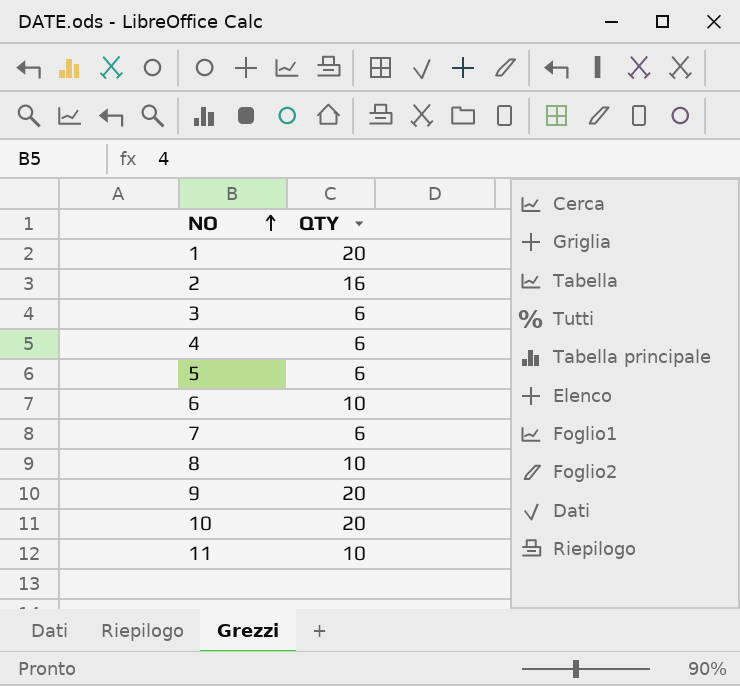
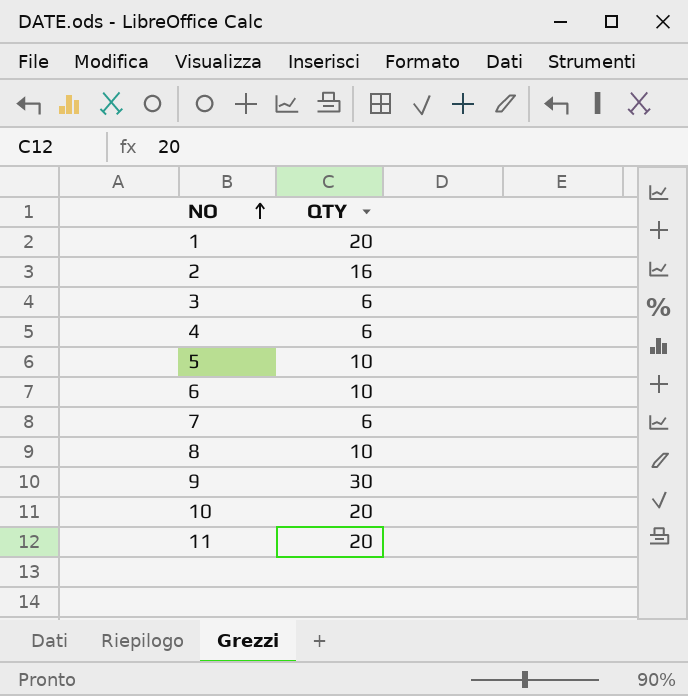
5 | QTY: 6 -> 10
9 | QTY: 20 -> 30
11 | QTY: 10 -> 20

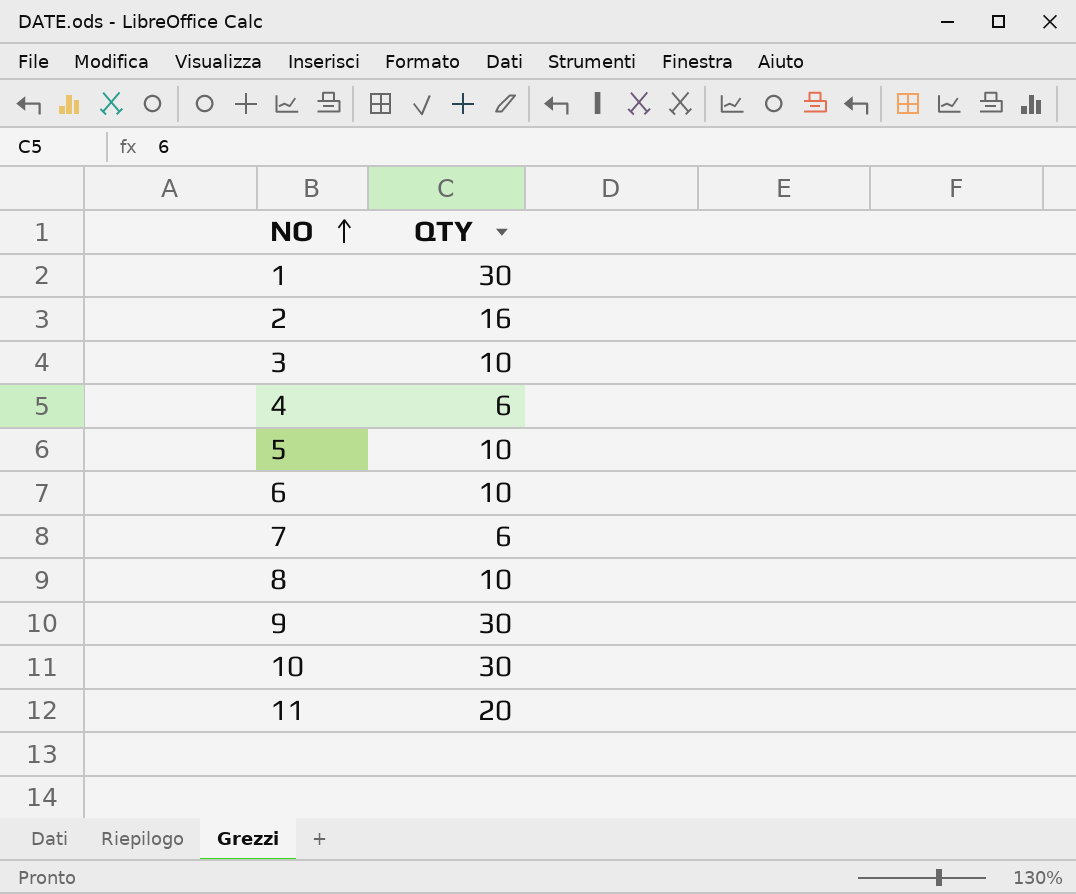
1 | QTY: 20 -> 30
3 | QTY: 6 -> 10
10 | QTY: 20 -> 30

